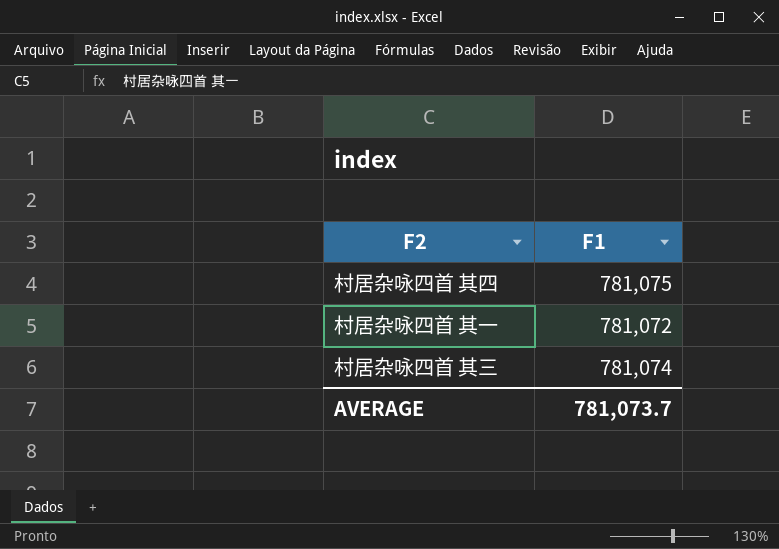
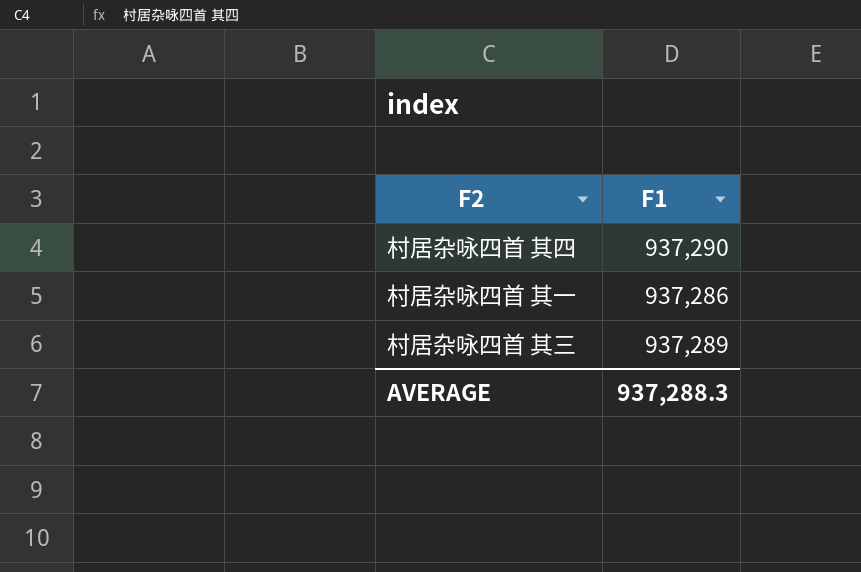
村居杂咏四首 其四 | F1: 781,075 -> 937,290
村居杂咏四首 其一 | F1: 781,072 -> 937,286
村居杂咏四首 其三 | F1: 781,074 -> 937,289
AVERAGE | F1: 781,073.7 -> 937,288.3

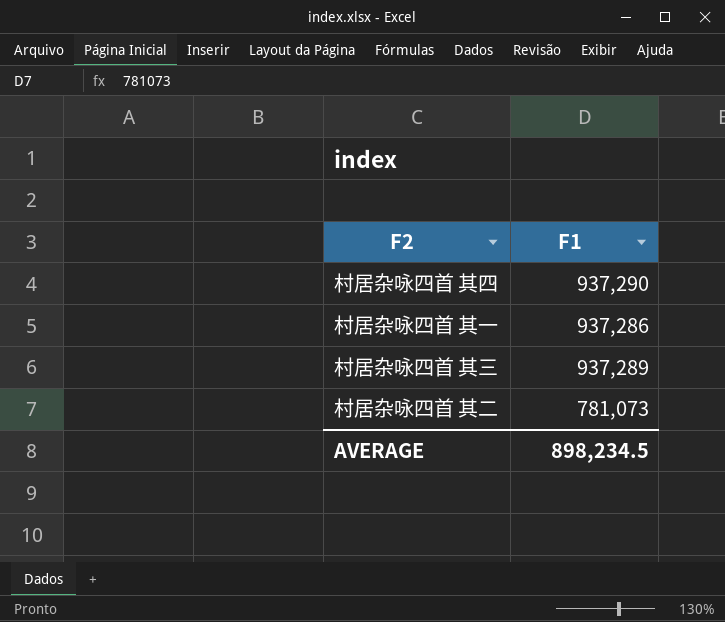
row 村居杂咏四首 其二: none -> 781,073
AVERAGE | F1: 937,288.3 -> 898,234.5

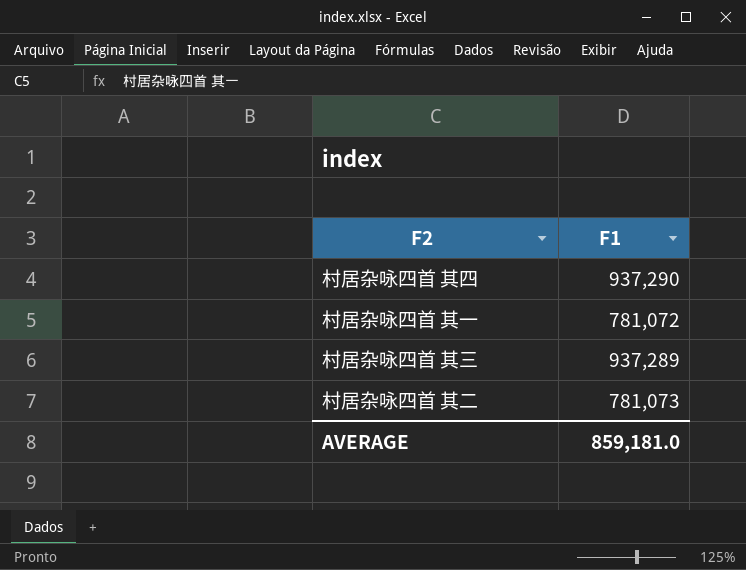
村居杂咏四首 其一 | F1: 937,286 -> 781,072
AVERAGE | F1: 898,234.5 -> 859,181.0

